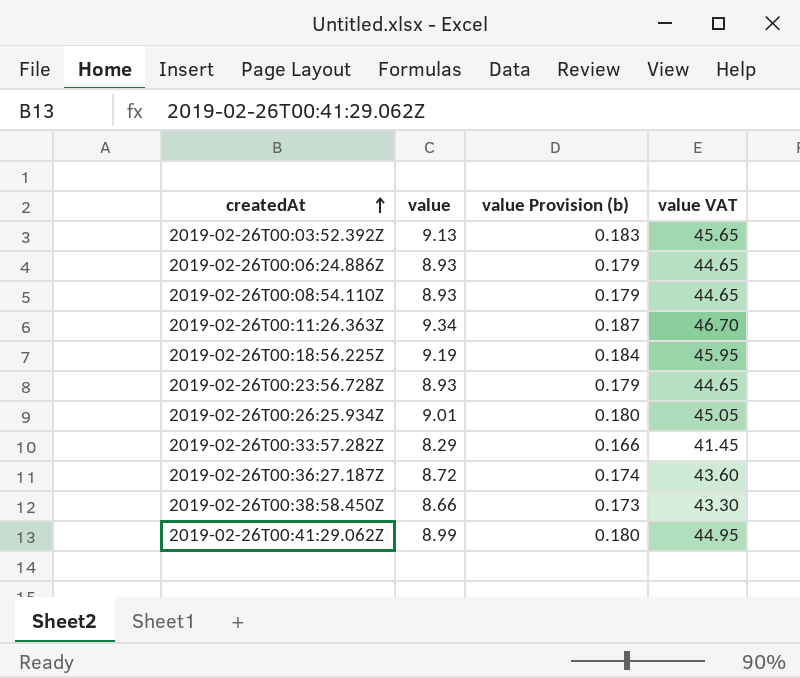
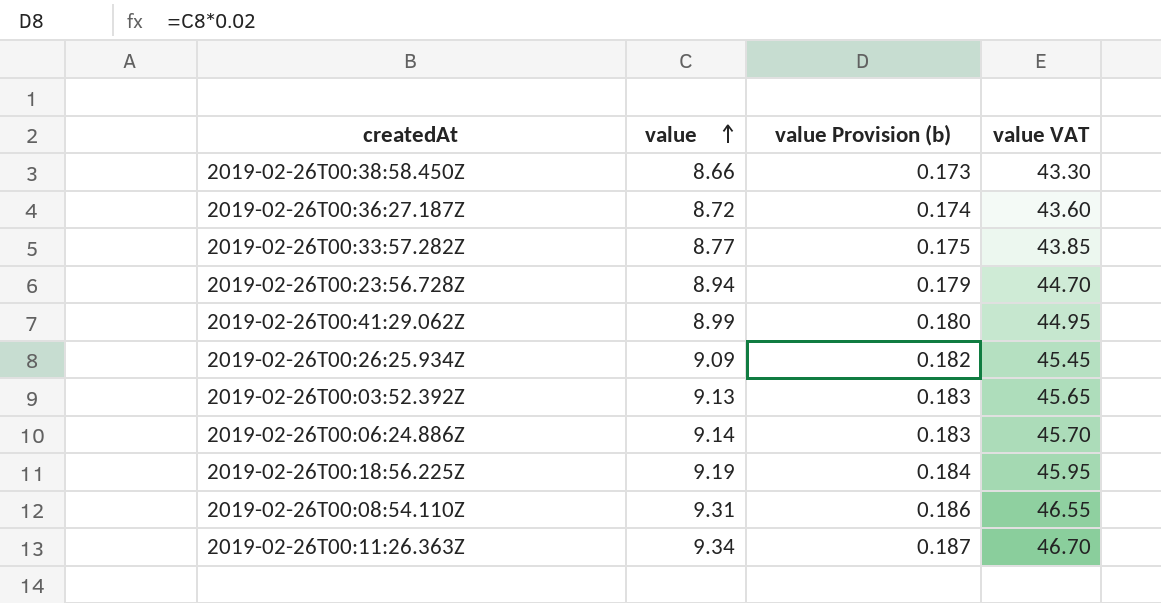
row order: createdAt ascending -> value ascending
2019-02-26T00:33:57.282Z | value: 8.29 -> 8.77
2019-02-26T00:33:57.282Z | value Provision (b): 0.166 -> 0.175
2019-02-26T00:33:57.282Z | value VAT: 41.45 -> 43.85
2019-02-26T00:23:56.728Z | value: 8.93 -> 8.94
2019-02-26T00:23:56.728Z | value VAT: 44.65 -> 44.70
2019-02-26T00:26:25.934Z | value: 9.01 -> 9.09
2019-02-26T00:26:25.934Z | value Provision (b): 0.180 -> 0.182
2019-02-26T00:26:25.934Z | value VAT: 45.05 -> 45.45
2019-02-26T00:06:24.886Z | value: 8.93 -> 9.14
2019-02-26T00:06:24.886Z | value Provision (b): 0.179 -> 0.183
2019-02-26T00:06:24.886Z | value VAT: 44.65 -> 45.70
2019-02-26T00:08:54.110Z | value: 8.93 -> 9.31
2019-02-26T00:08:54.110Z | value Provision (b): 0.179 -> 0.186
2019-02-26T00:08:54.110Z | value VAT: 44.65 -> 46.55

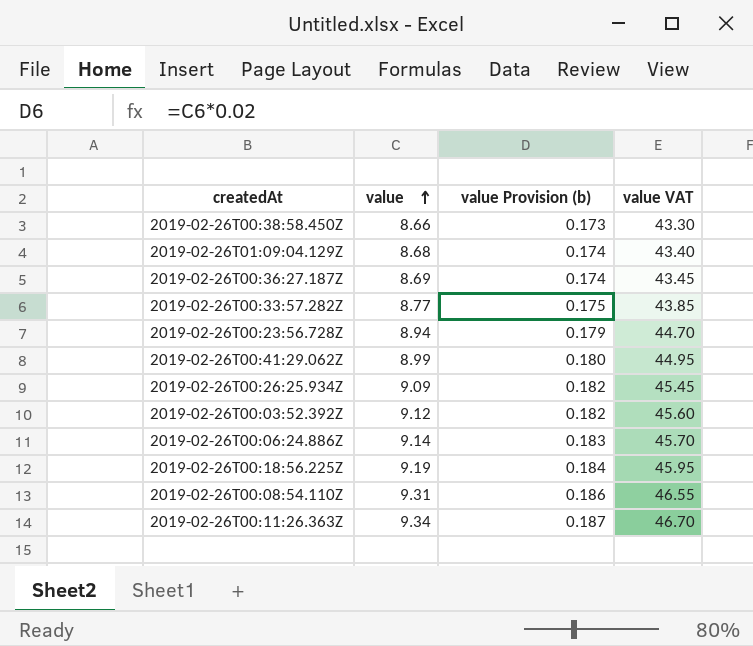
row 2019-02-26T01:09:04.129Z: none -> 8.68 | 0.174 | 43.40
2019-02-26T00:36:27.187Z | value: 8.72 -> 8.69
2019-02-26T00:36:27.187Z | value VAT: 43.60 -> 43.45
2019-02-26T00:03:52.392Z | value: 9.13 -> 9.12
2019-02-26T00:03:52.392Z | value Provision (b): 0.183 -> 0.182
2019-02-26T00:03:52.392Z | value VAT: 45.65 -> 45.60

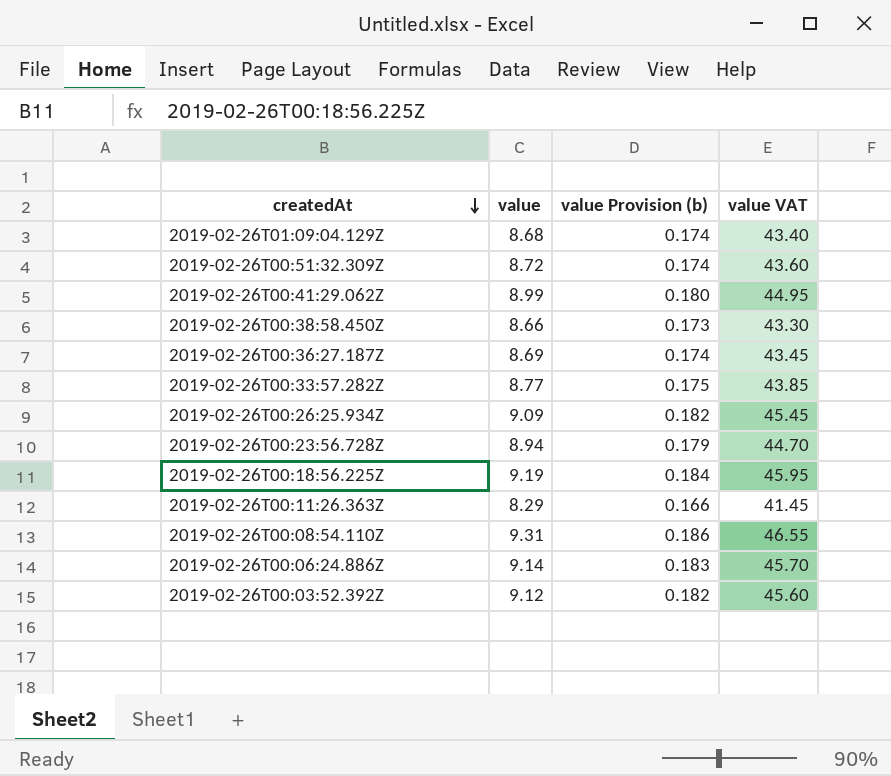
row order: value ascending -> createdAt descending
row 2019-02-26T00:51:32.309Z: none -> 8.72 | 0.174 | 43.60
2019-02-26T00:11:26.363Z | value: 9.34 -> 8.29
2019-02-26T00:11:26.363Z | value Provision (b): 0.187 -> 0.166
2019-02-26T00:11:26.363Z | value VAT: 46.70 -> 41.45

